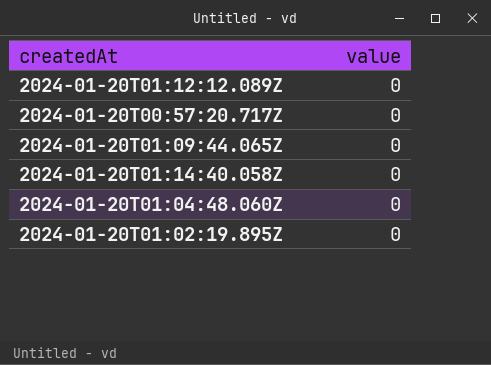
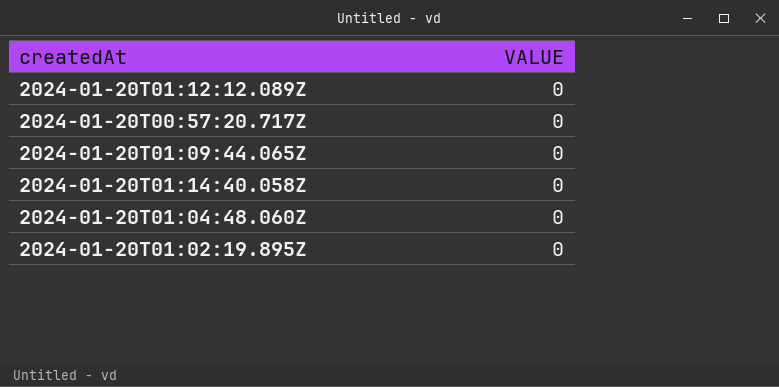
column name: value -> VALUE

